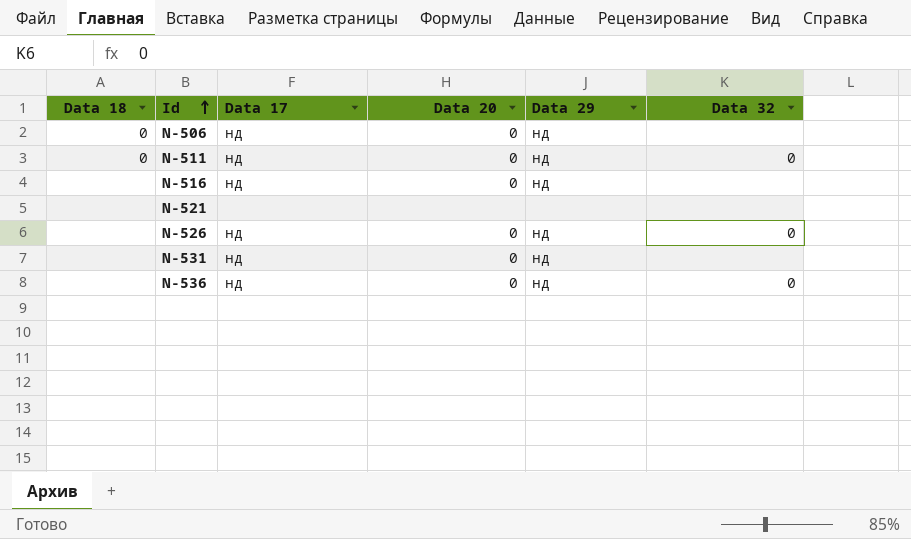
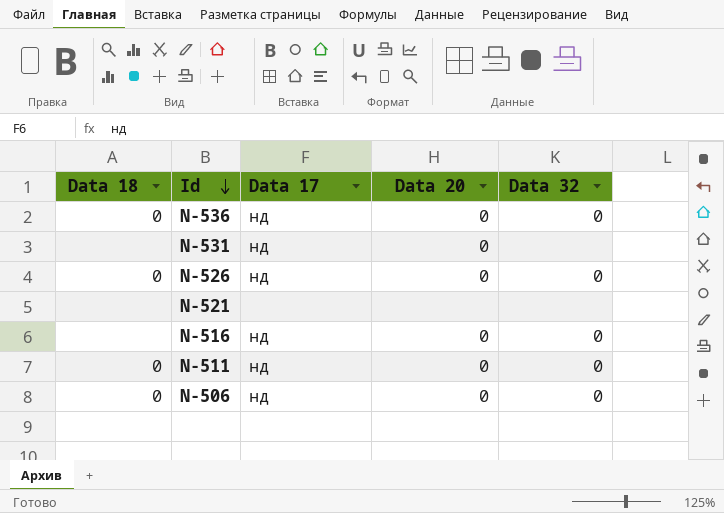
row order: Id ascending -> Id descending
column Data 29 | position: 5 -> none
N-536 | Data 18: none -> 0
N-526 | Data 18: none -> 0
N-516 | Data 32: none -> 0
N-506 | Data 32: none -> 0

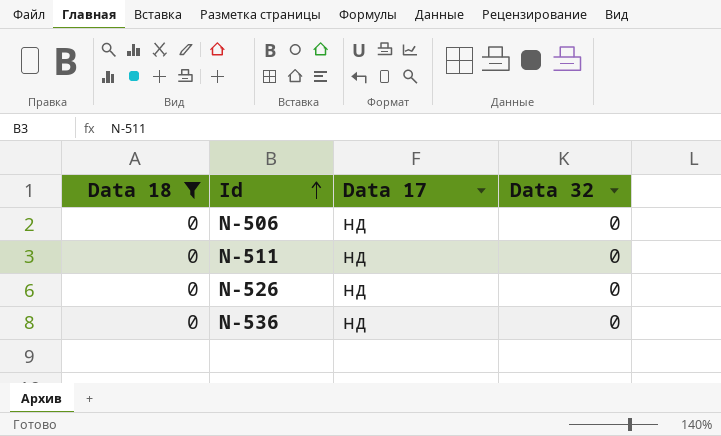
filter: none -> Data 18 = 0
row order: Id descending -> Id ascending
column Data 20 | position: 4 -> none

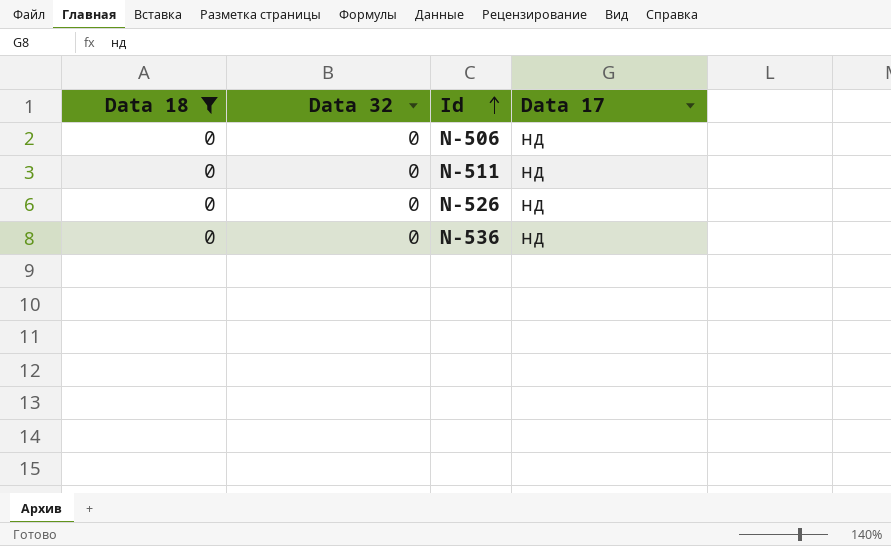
column Data 32 | position: 4 -> 2

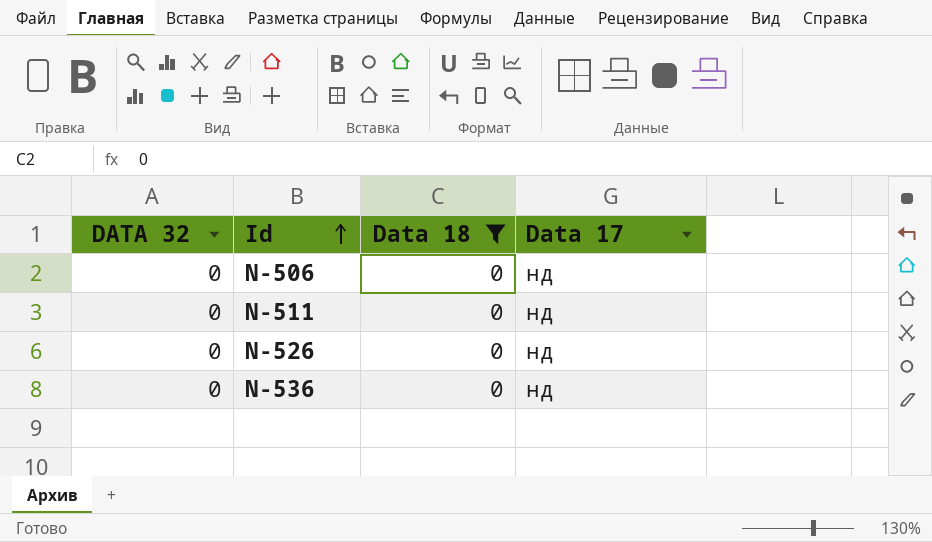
column name: Data 32 -> DATA 32
column Data 18 | position: 1 -> 3

